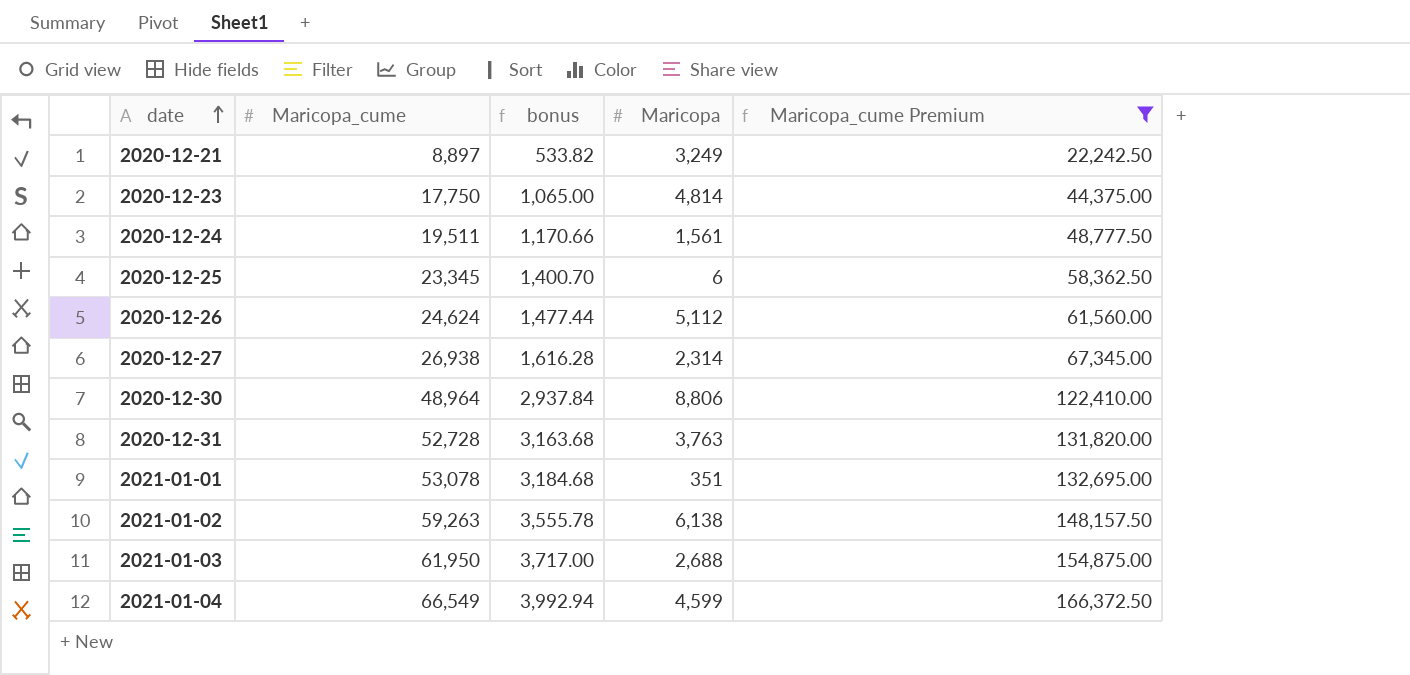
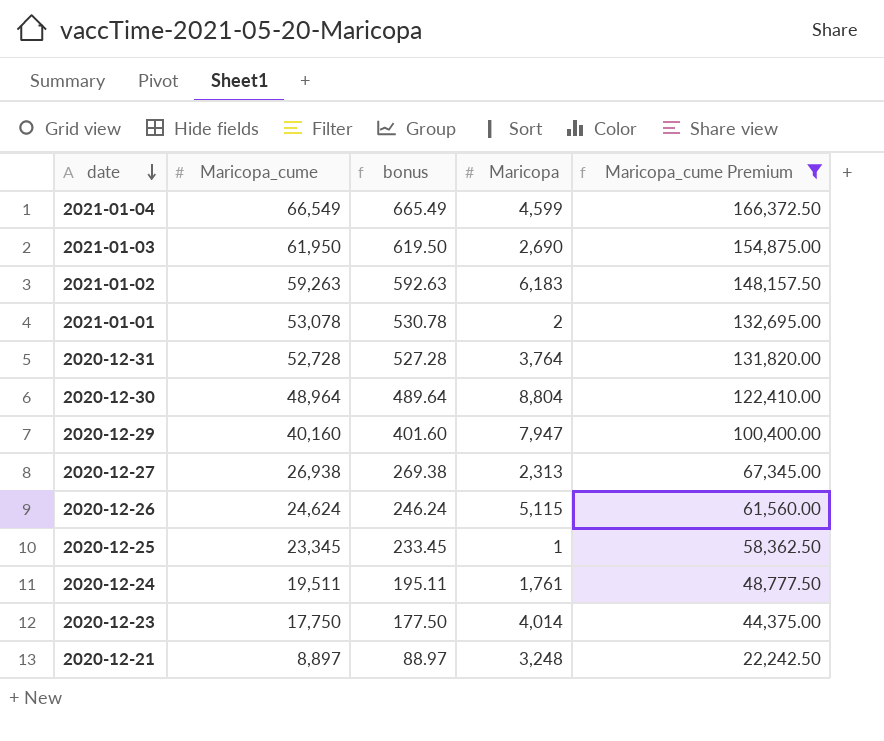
row order: date ascending -> date descending
column bonus | formula: [Maricopa_cume] * 0.06 -> [Maricopa_cume] * 0.01
2021-01-03 | Maricopa: 2,688 -> 2,690
2021-01-02 | Maricopa: 6,138 -> 6,183
2021-01-01 | Maricopa: 351 -> 2
2020-12-31 | Maricopa: 3,763 -> 3,764
2020-12-30 | Maricopa: 8,806 -> 8,804
row 2020-12-29: none -> 40,160 | 401.60 | 7,947 | 100,400.00
2020-12-27 | Maricopa: 2,314 -> 2,313
2020-12-26 | Maricopa: 5,112 -> 5,115
2020-12-25 | Maricopa: 6 -> 1
2020-12-24 | Maricopa: 1,561 -> 1,761
2020-12-23 | Maricopa: 4,814 -> 4,014
2020-12-21 | Maricopa: 3,249 -> 3,248

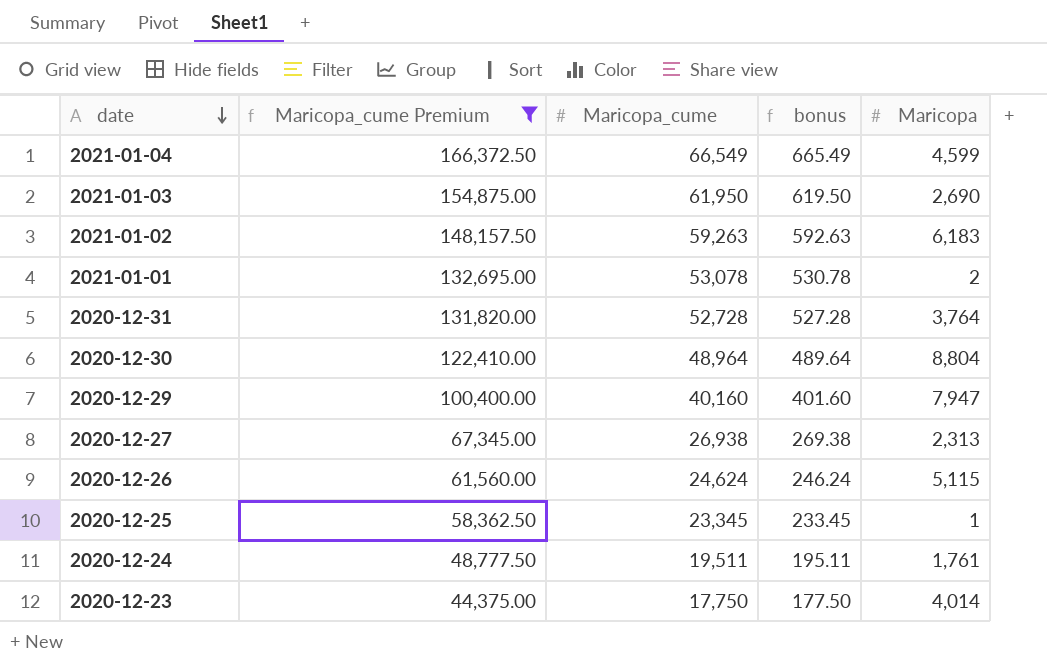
column Maricopa_cume Premium | position: 5 -> 2
row 2020-12-21: 8,897 | 88.97 | 3,248 | 22,242.50 -> none

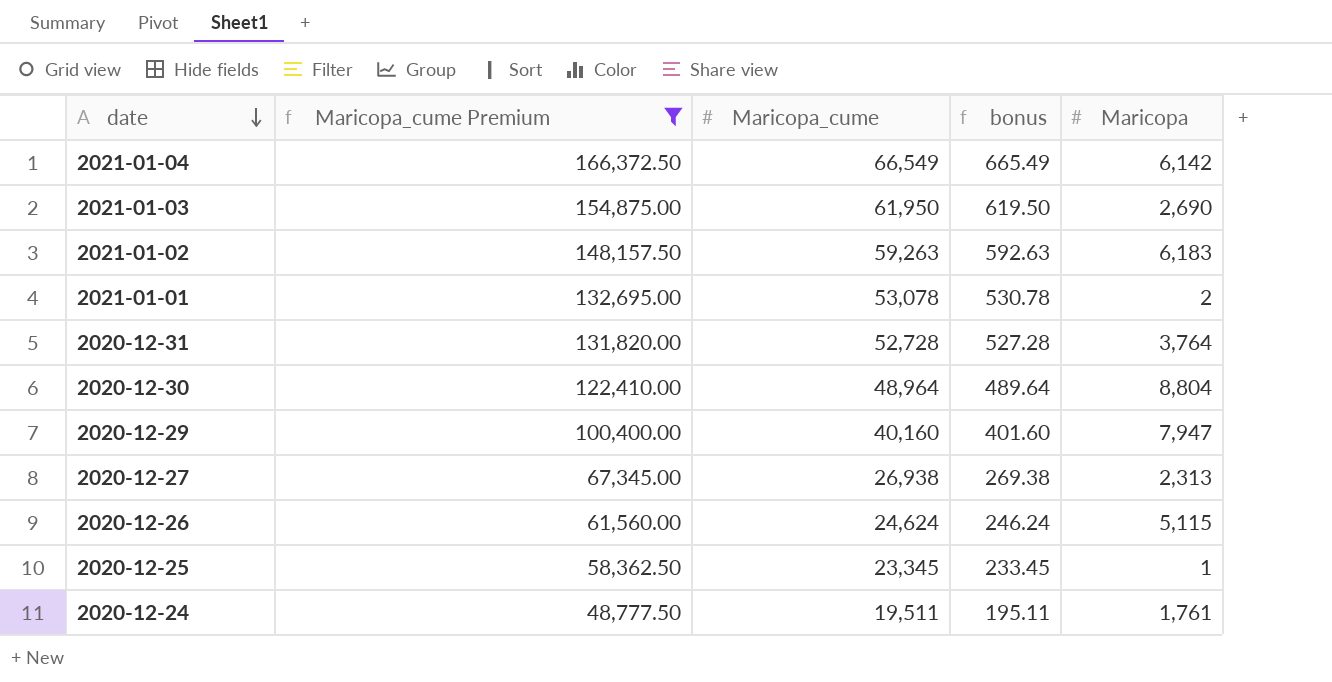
row 2020-12-23: 44,375.00 | 17,750 | 177.50 | 4,014 -> none
2021-01-04 | Maricopa: 4,599 -> 6,142

